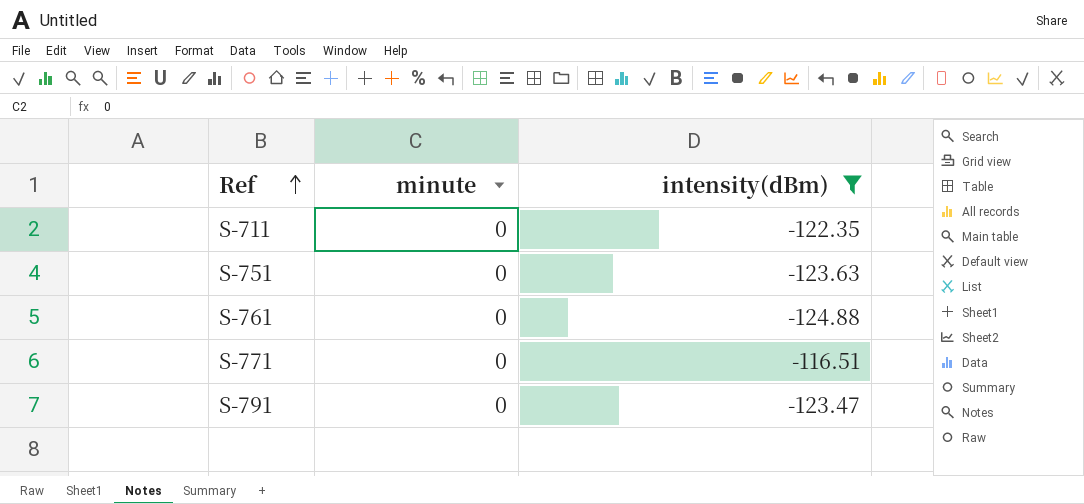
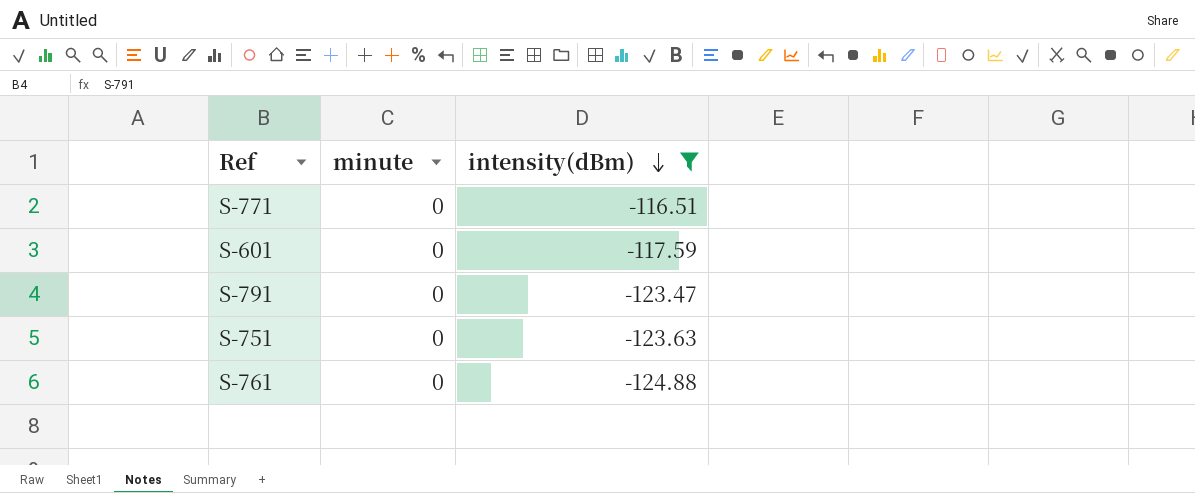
row order: Ref ascending -> intensity(dBm) descending
row S-711: 0 | -122.35 -> none
row S-601: none -> 0 | -117.59

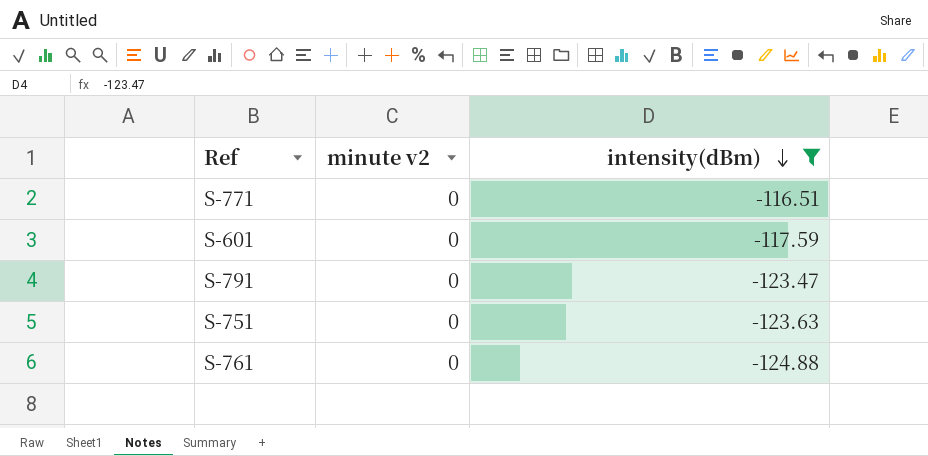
column name: minute -> minute v2

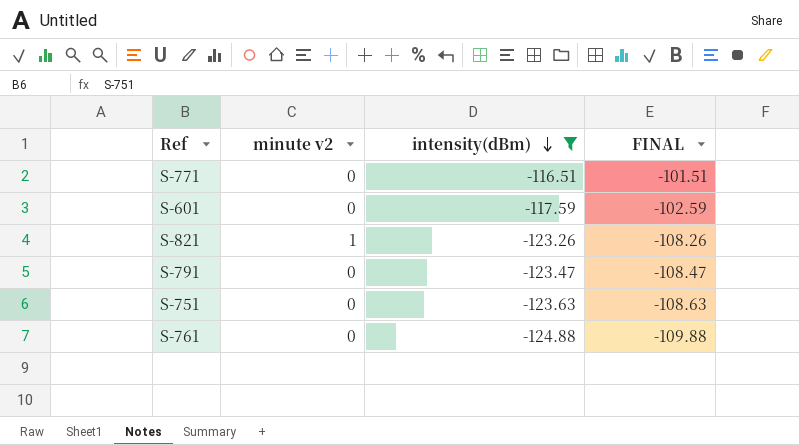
column FINAL | formula: none -> [intensity(dBm)] + 15
row S-821: none -> 1 | -123.26 | -108.26

